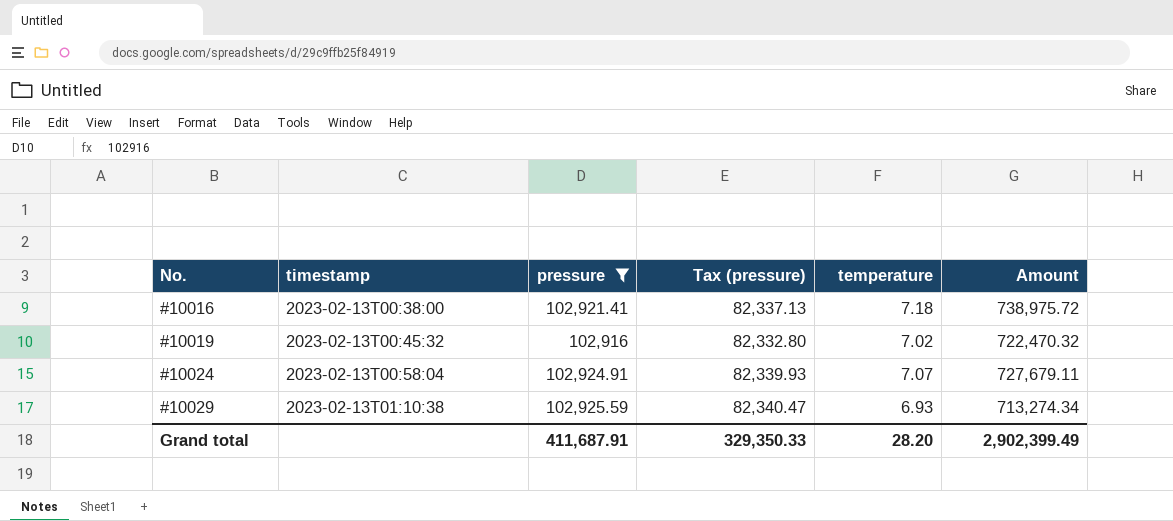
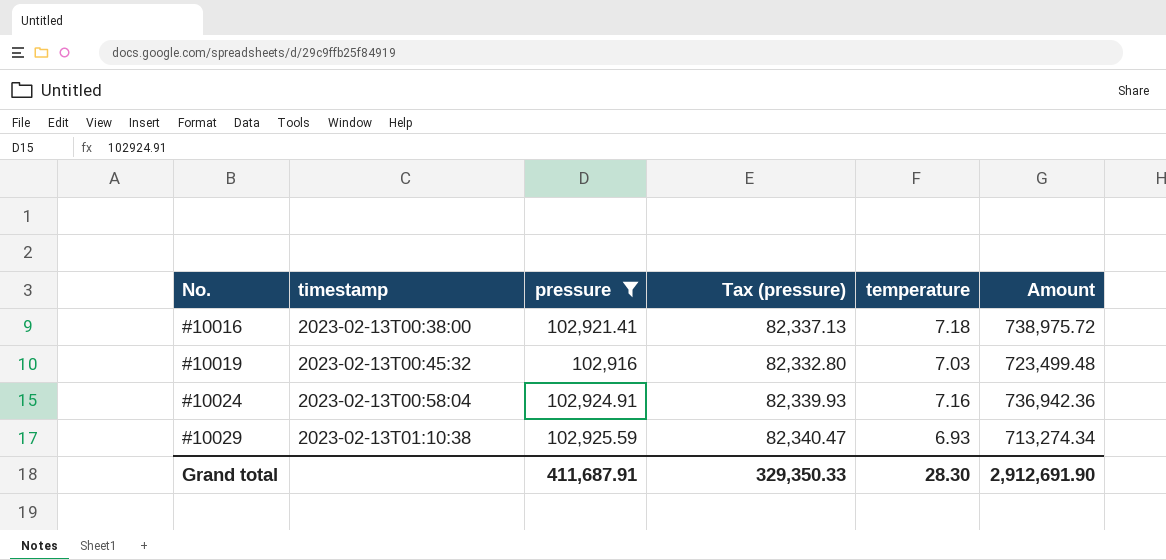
#10019 | temperature: 7.02 -> 7.03
#10019 | Amount: 722,470.32 -> 723,499.48
#10024 | temperature: 7.07 -> 7.16
#10024 | Amount: 727,679.11 -> 736,942.36
Grand total | temperature: 28.20 -> 28.30
Grand total | Amount: 2,902,399.49 -> 2,912,691.90

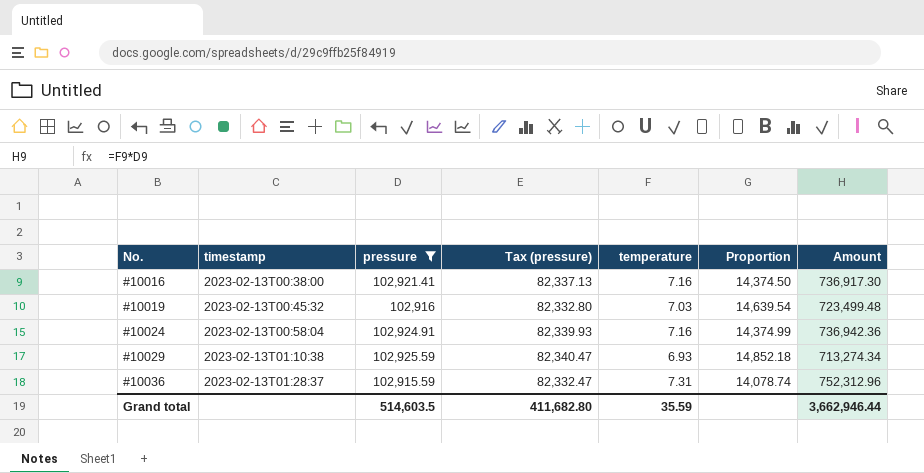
column Proportion | formula: none -> [pressure] / [temperature]
#10016 | temperature: 7.18 -> 7.16
#10016 | Amount: 738,975.72 -> 736,917.30
row #10036: none -> 2023-02-13T01:28:37 | 102,915.59 | 82,332.47 | 7.31 | 14,078.74 | 752,312.96
Grand total | pressure: 411,687.91 -> 514,603.5
Grand total | Tax (pressure): 329,350.33 -> 411,682.80
Grand total | temperature: 28.30 -> 35.59
Grand total | Amount: 2,912,691.90 -> 3,662,946.44

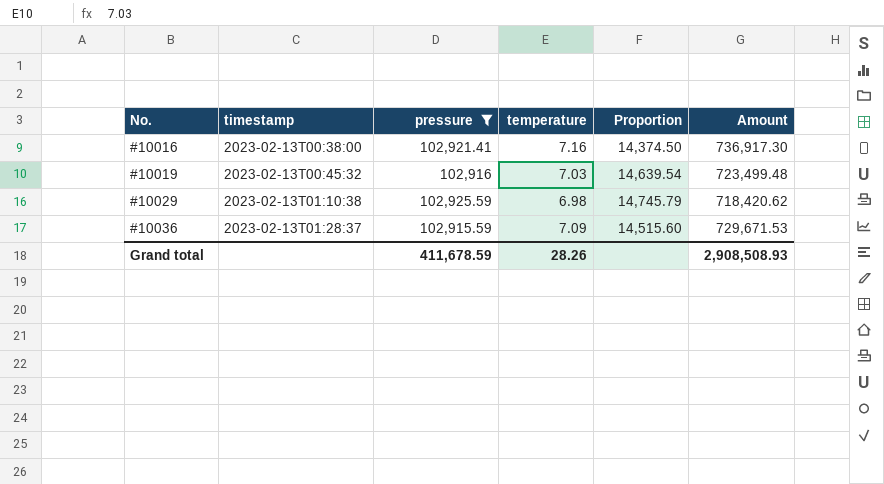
column Tax (pressure) | formula: [pressure] * 0.8 -> none
row #10024: 2023-02-13T00:58:04 | 102,924.91 | 82,339.93 | 7.16 | 14,374.99 | 736,942.36 -> none
#10029 | temperature: 6.93 -> 6.98
#10029 | Proportion: 14,852.18 -> 14,745.79
#10029 | Amount: 713,274.34 -> 718,420.62
#10036 | temperature: 7.31 -> 7.09
#10036 | Proportion: 14,078.74 -> 14,515.60
#10036 | Amount: 752,312.96 -> 729,671.53
Grand total | pressure: 514,603.5 -> 411,678.59
Grand total | temperature: 35.59 -> 28.26
Grand total | Amount: 3,662,946.44 -> 2,908,508.93

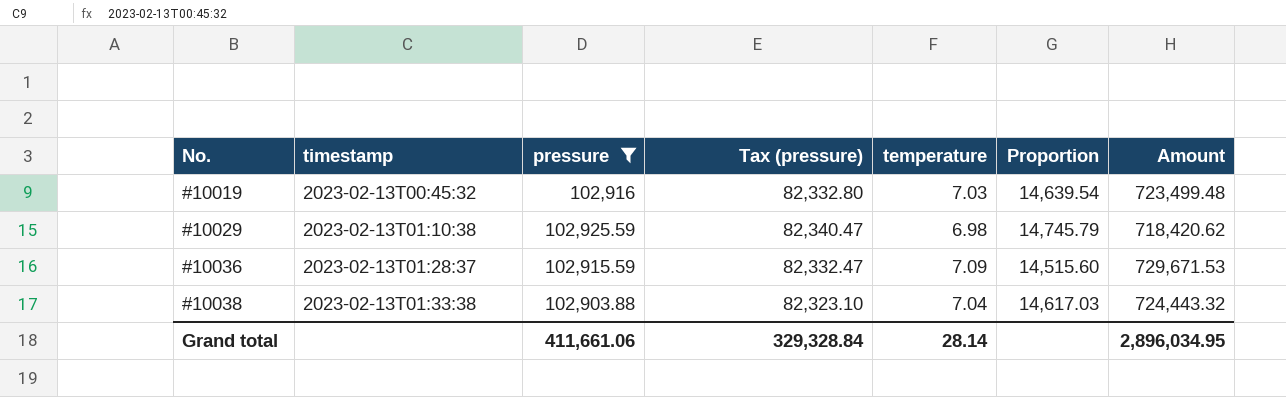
column Tax (pressure) | formula: none -> [pressure] * 0.8
row #10016: 2023-02-13T00:38:00 | 102,921.41 | 7.16 | 14,374.50 | 736,917.30 -> none
row #10038: none -> 2023-02-13T01:33:38 | 102,903.88 | 82,323.10 | 7.04 | 14,617.03 | 724,443.32
Grand total | pressure: 411,678.59 -> 411,661.06
Grand total | temperature: 28.26 -> 28.14
Grand total | Amount: 2,908,508.93 -> 2,896,034.95

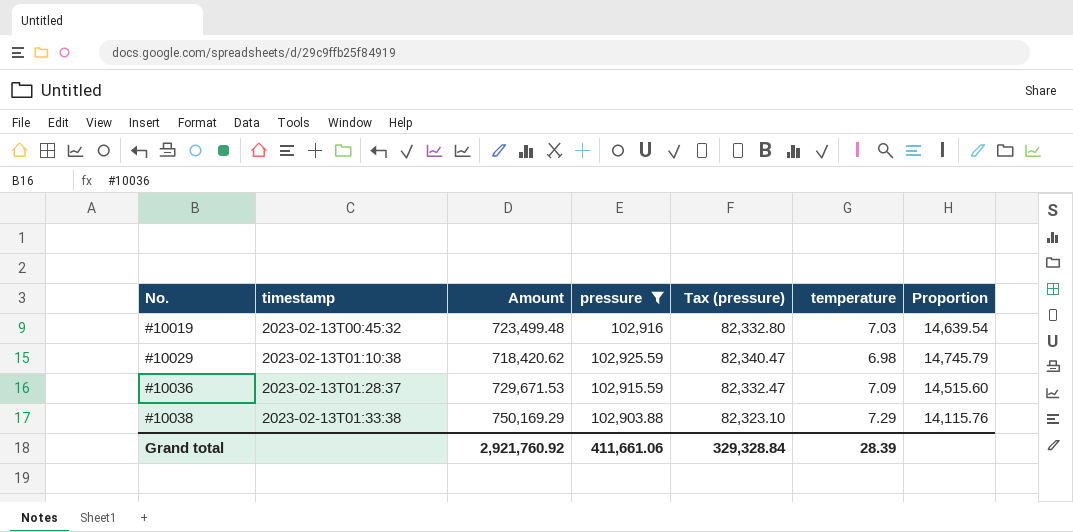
column Amount | position: 7 -> 3
#10038 | Amount: 724,443.32 -> 750,169.29
#10038 | temperature: 7.04 -> 7.29
#10038 | Proportion: 14,617.03 -> 14,115.76
Grand total | Amount: 2,896,034.95 -> 2,921,760.92
Grand total | temperature: 28.14 -> 28.39

